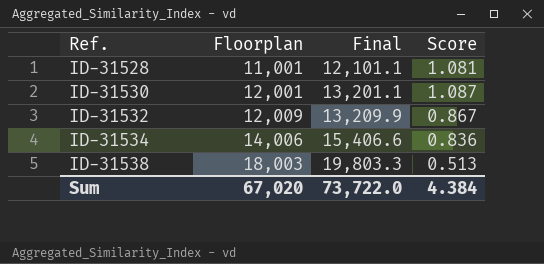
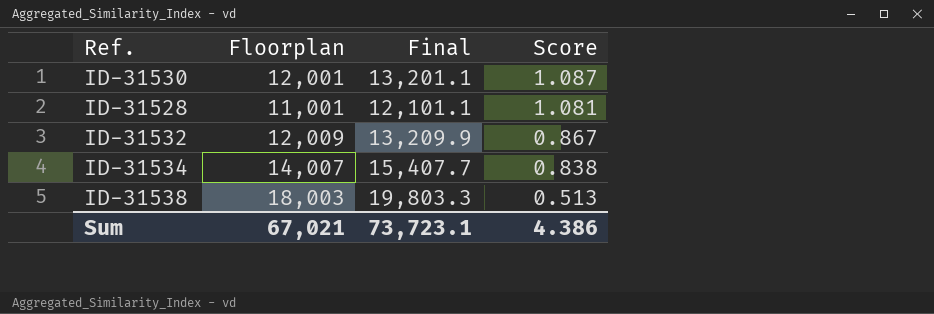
row order: Ref. ascending -> Score descending
ID-31534 | Floorplan: 14,006 -> 14,007
ID-31534 | Final: 15,406.6 -> 15,407.7
ID-31534 | Score: 0.836 -> 0.838
Sum | Floorplan: 67,020 -> 67,021
Sum | Final: 73,722.0 -> 73,723.1
Sum | Score: 4.384 -> 4.386

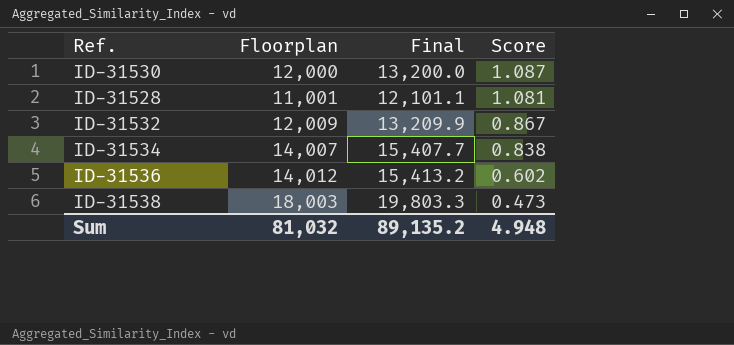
ID-31530 | Floorplan: 12,001 -> 12,000
ID-31530 | Final: 13,201.1 -> 13,200.0
row ID-31536: none -> 14,012 | 15,413.2 | 0.602
ID-31538 | Score: 0.513 -> 0.473
Sum | Floorplan: 67,021 -> 81,032
Sum | Final: 73,723.1 -> 89,135.2
Sum | Score: 4.386 -> 4.948

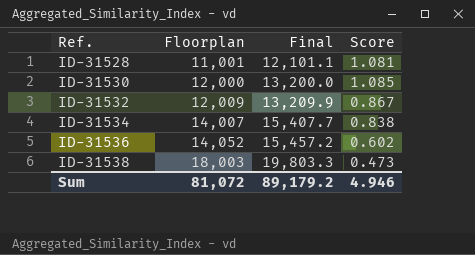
row order: Score descending -> Ref. ascending
ID-31530 | Score: 1.087 -> 1.085
ID-31536 | Floorplan: 14,012 -> 14,052
ID-31536 | Final: 15,413.2 -> 15,457.2
Sum | Floorplan: 81,032 -> 81,072
Sum | Final: 89,135.2 -> 89,179.2
Sum | Score: 4.948 -> 4.946

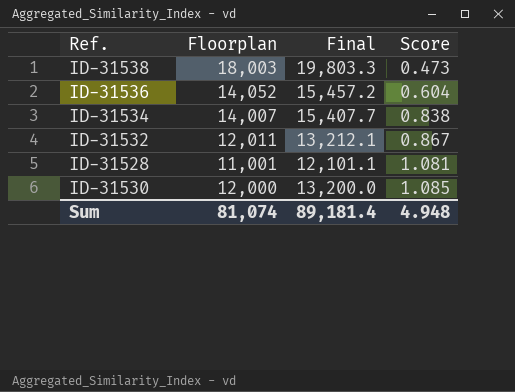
row order: Ref. ascending -> Score ascending
ID-31536 | Score: 0.602 -> 0.604
ID-31532 | Floorplan: 12,009 -> 12,011
ID-31532 | Final: 13,209.9 -> 13,212.1
Sum | Floorplan: 81,072 -> 81,074
Sum | Final: 89,179.2 -> 89,181.4
Sum | Score: 4.946 -> 4.948

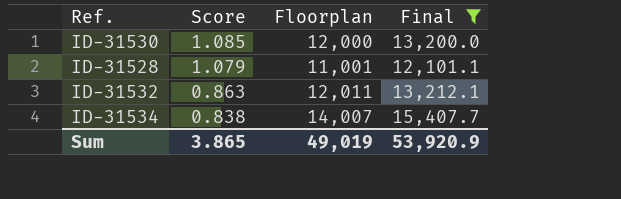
filter: none -> Final <= 15,407.7
row order: Score ascending -> Score descending
column Score | position: 4 -> 2
ID-31528 | Score: 1.081 -> 1.079
ID-31532 | Score: 0.867 -> 0.863
Sum | Score: 4.948 -> 3.865
Sum | Floorplan: 81,074 -> 49,019
Sum | Final: 89,181.4 -> 53,920.9

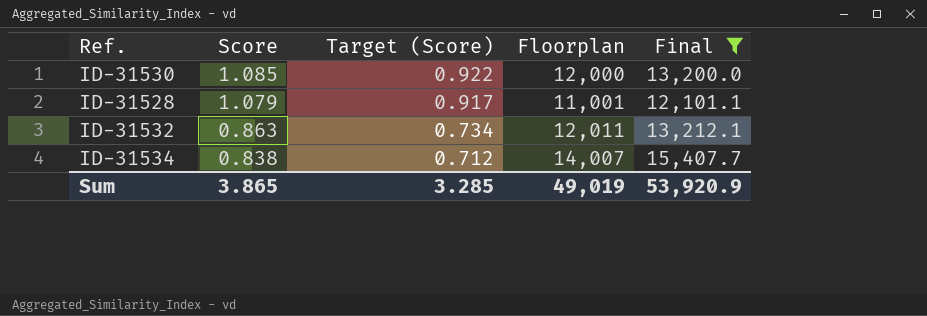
column Target (Score) | formula: none -> [Score] * 0.85

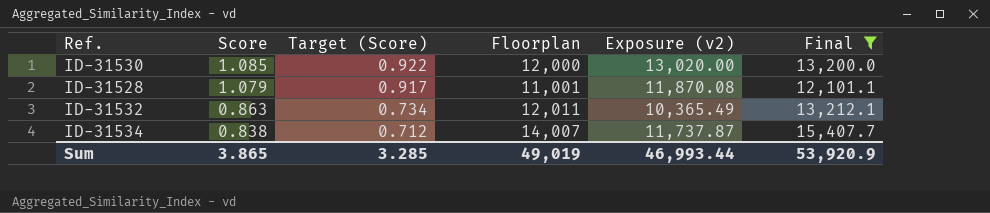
column Exposure (v2) | formula: none -> [Score] * [Floorplan]

